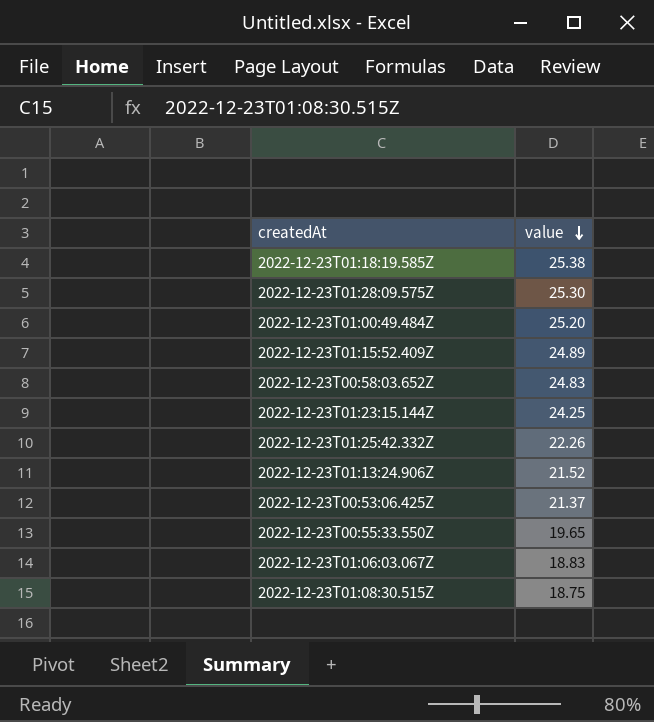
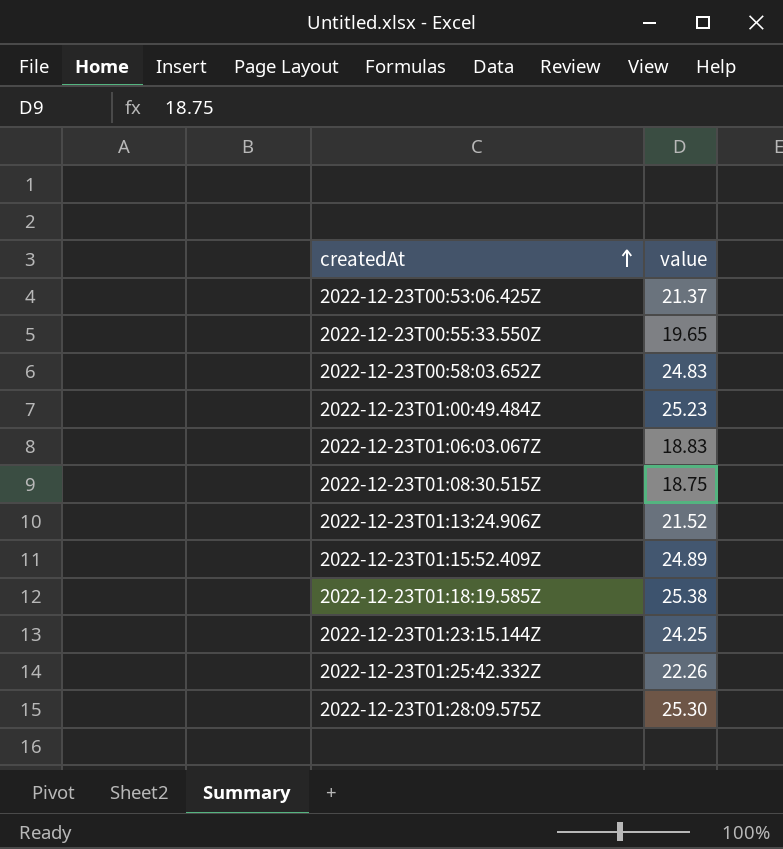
row order: value descending -> createdAt ascending
2022-12-23T01:00:49.484Z | value: 25.20 -> 25.23

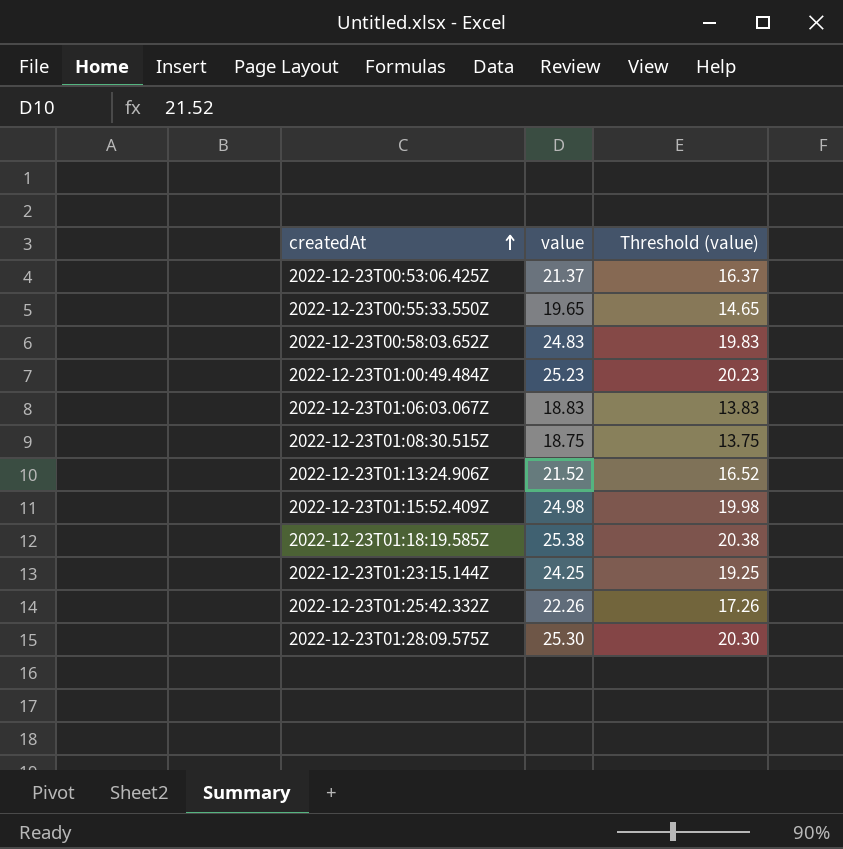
column Threshold (value) | formula: none -> [value] - 5
2022-12-23T01:15:52.409Z | value: 24.89 -> 24.98

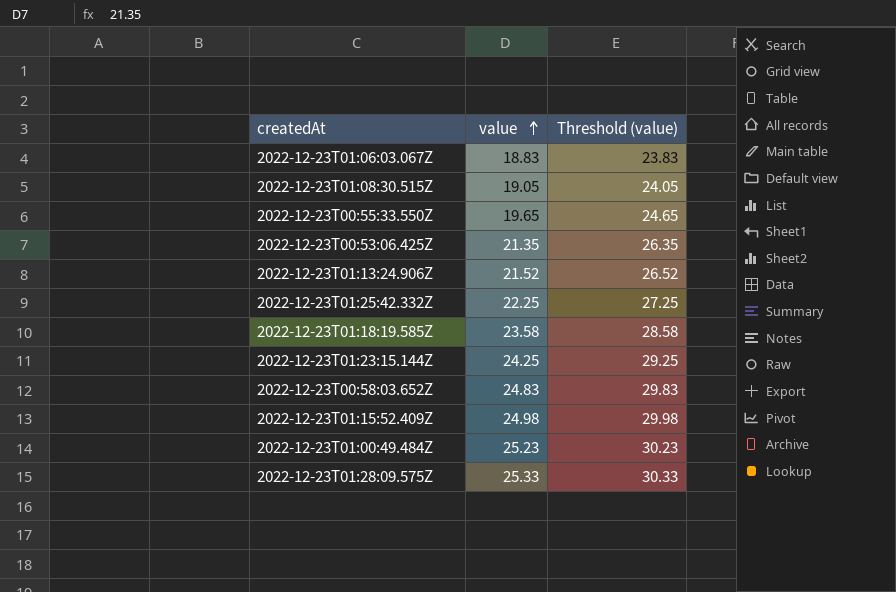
row order: createdAt ascending -> value ascending
column Threshold (value) | formula: [value] - 5 -> [value] + 5
2022-12-23T01:08:30.515Z | value: 18.75 -> 19.05
2022-12-23T00:53:06.425Z | value: 21.37 -> 21.35
2022-12-23T01:25:42.332Z | value: 22.26 -> 22.25
2022-12-23T01:18:19.585Z | value: 25.38 -> 23.58
2022-12-23T01:28:09.575Z | value: 25.30 -> 25.33

